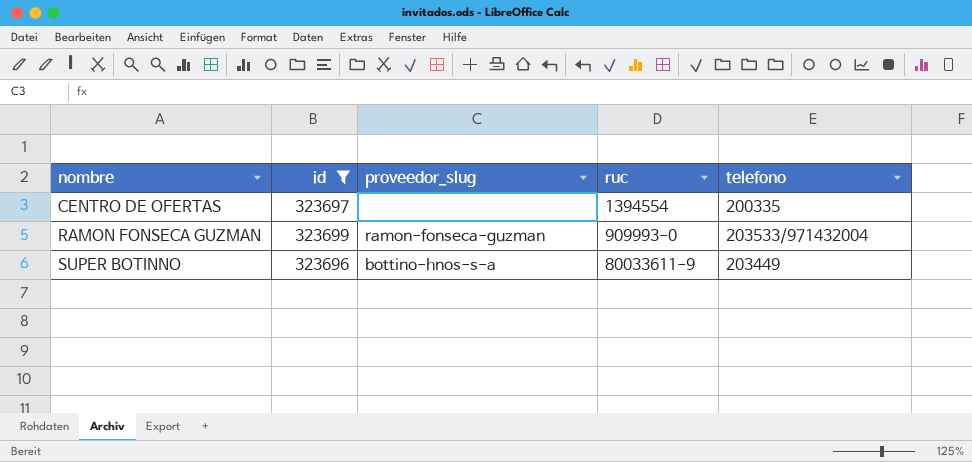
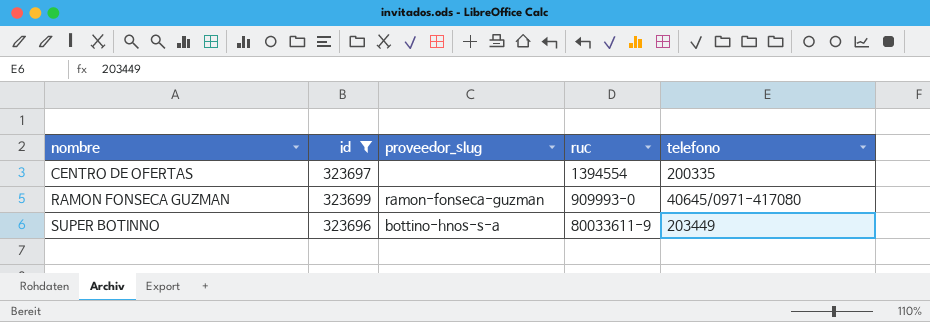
RAMON FONSECA GUZMAN | telefono: 203533/971432004 -> 40645/0971-417080

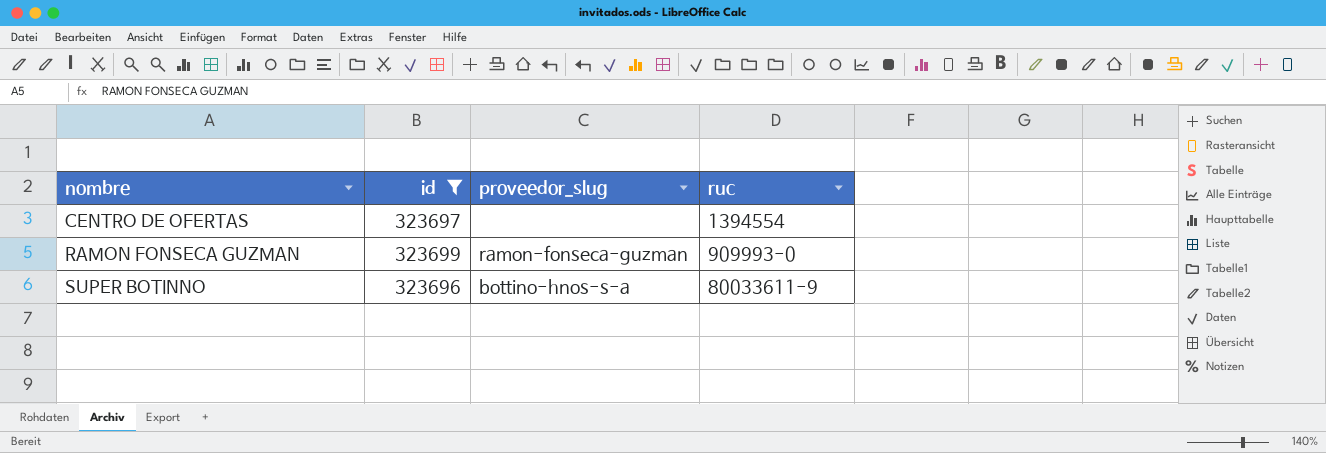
column telefono | position: 5 -> none

